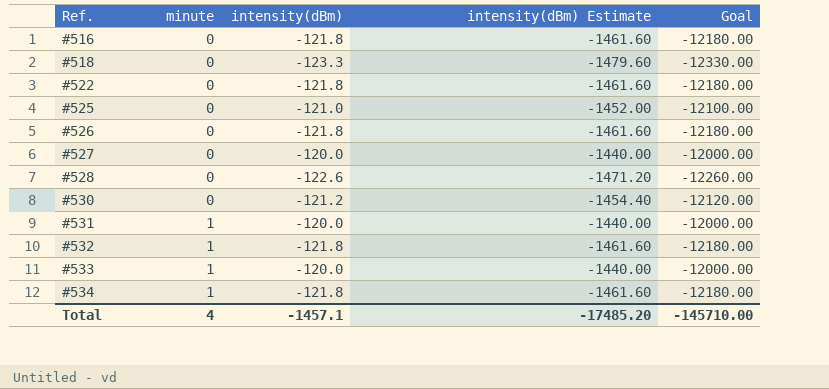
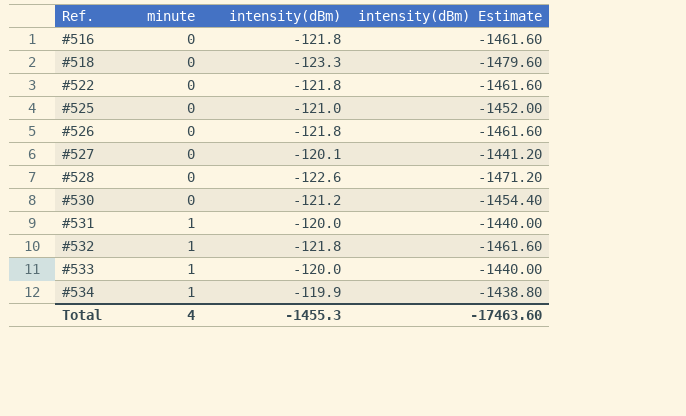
column Goal | formula: [intensity(dBm)] * 100 -> none
#527 | intensity(dBm): -120.0 -> -120.1
#527 | intensity(dBm) Estimate: -1440.00 -> -1441.20
#534 | intensity(dBm): -121.8 -> -119.9
#534 | intensity(dBm) Estimate: -1461.60 -> -1438.80
Total | intensity(dBm): -1457.1 -> -1455.3
Total | intensity(dBm) Estimate: -17485.20 -> -17463.60

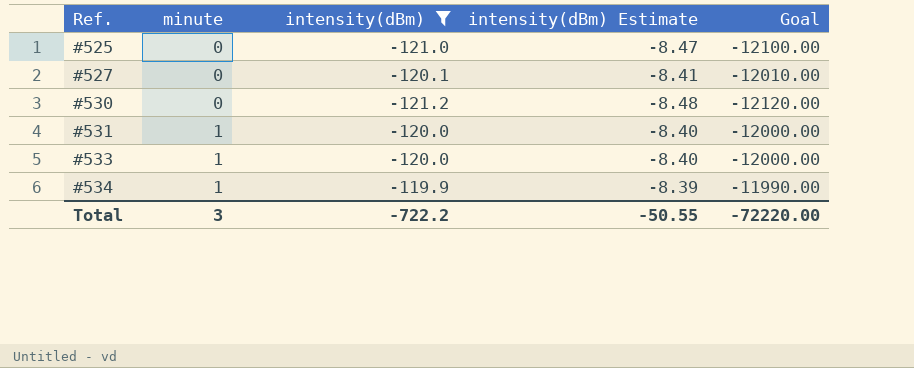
filter: none -> intensity(dBm) >= -121.2
column intensity(dBm) Estimate | formula: [intensity(dBm)] * 12 -> [intensity(dBm)] * 0.07
column Goal | formula: none -> [intensity(dBm)] * 100
Total | minute: 4 -> 3
Total | intensity(dBm): -1455.3 -> -722.2
Total | intensity(dBm) Estimate: -17463.60 -> -50.55

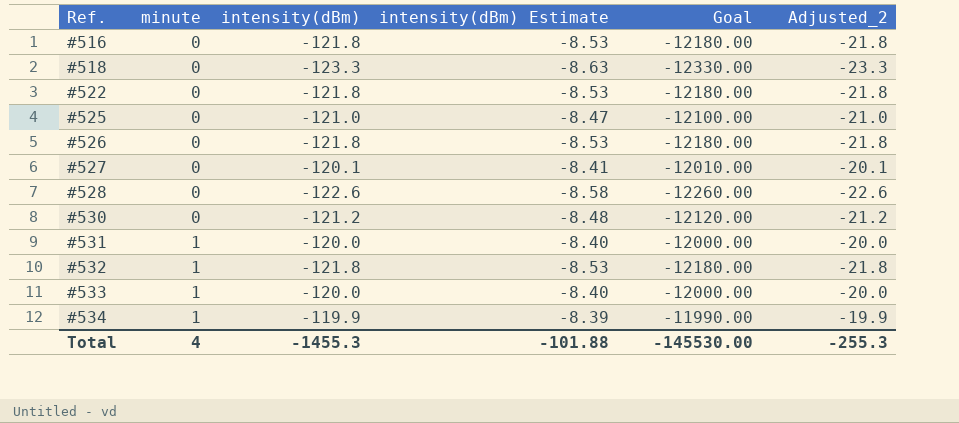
filter: intensity(dBm) >= -121.2 -> none
column Adjusted_2 | formula: none -> [intensity(dBm)] + 100
Total | minute: 3 -> 4
Total | intensity(dBm): -722.2 -> -1455.3
Total | intensity(dBm) Estimate: -50.55 -> -101.88
Total | Goal: -72220.00 -> -145530.00

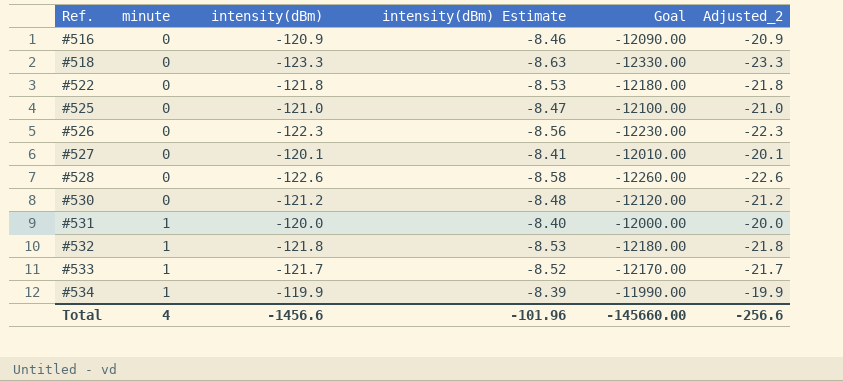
#516 | intensity(dBm): -121.8 -> -120.9
#516 | intensity(dBm) Estimate: -8.53 -> -8.46
#516 | Goal: -12180.00 -> -12090.00
#516 | Adjusted_2: -21.8 -> -20.9
#526 | intensity(dBm): -121.8 -> -122.3
#526 | intensity(dBm) Estimate: -8.53 -> -8.56
#526 | Goal: -12180.00 -> -12230.00
#526 | Adjusted_2: -21.8 -> -22.3
#533 | intensity(dBm): -120.0 -> -121.7
#533 | intensity(dBm) Estimate: -8.40 -> -8.52
#533 | Goal: -12000.00 -> -12170.00
#533 | Adjusted_2: -20.0 -> -21.7
Total | intensity(dBm): -1455.3 -> -1456.6
Total | intensity(dBm) Estimate: -101.88 -> -101.96
Total | Goal: -145530.00 -> -145660.00
Total | Adjusted_2: -255.3 -> -256.6

